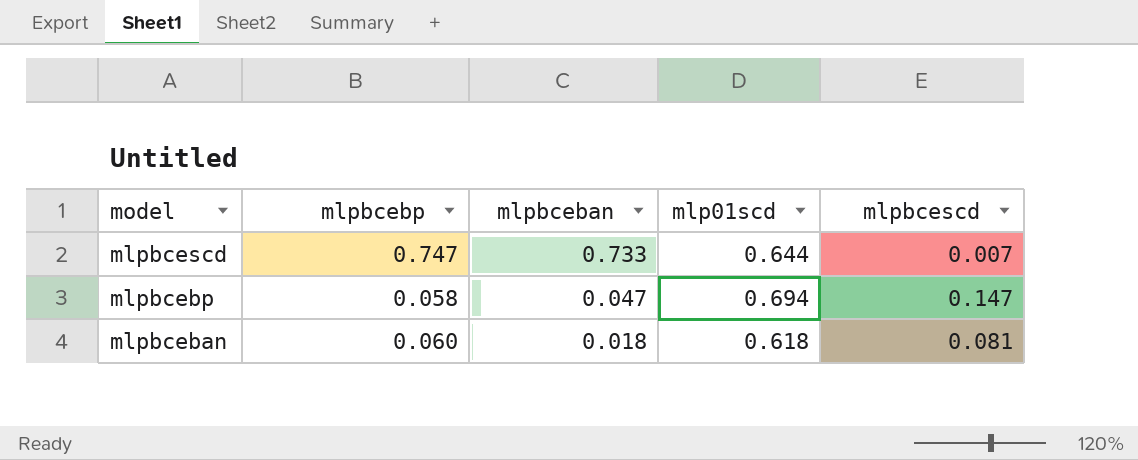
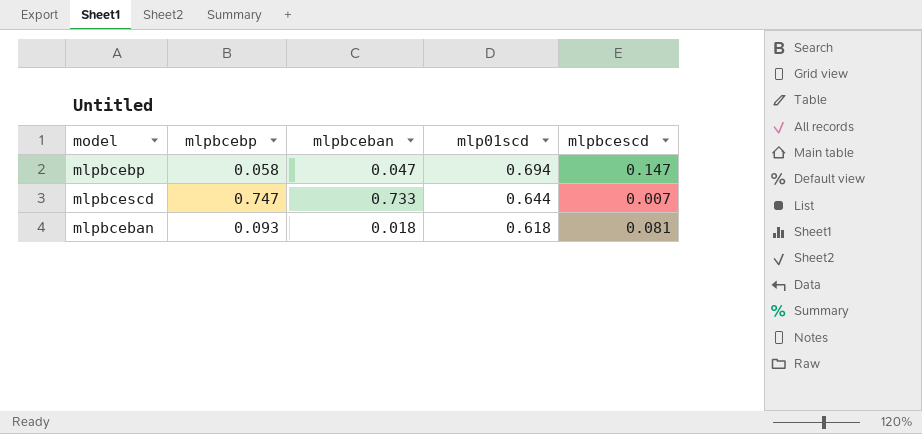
row order: model descending -> mlp01scd descending
mlpbceban | mlpbcebp: 0.060 -> 0.093

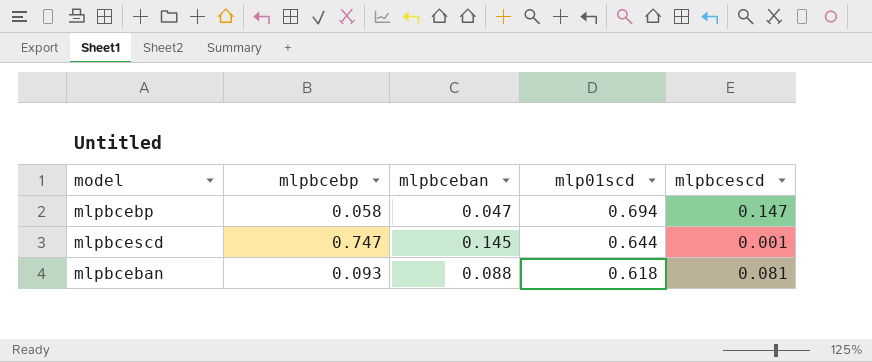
mlpbcescd | mlpbceban: 0.733 -> 0.145
mlpbcescd | mlpbcescd: 0.007 -> 0.001
mlpbceban | mlpbceban: 0.018 -> 0.088

